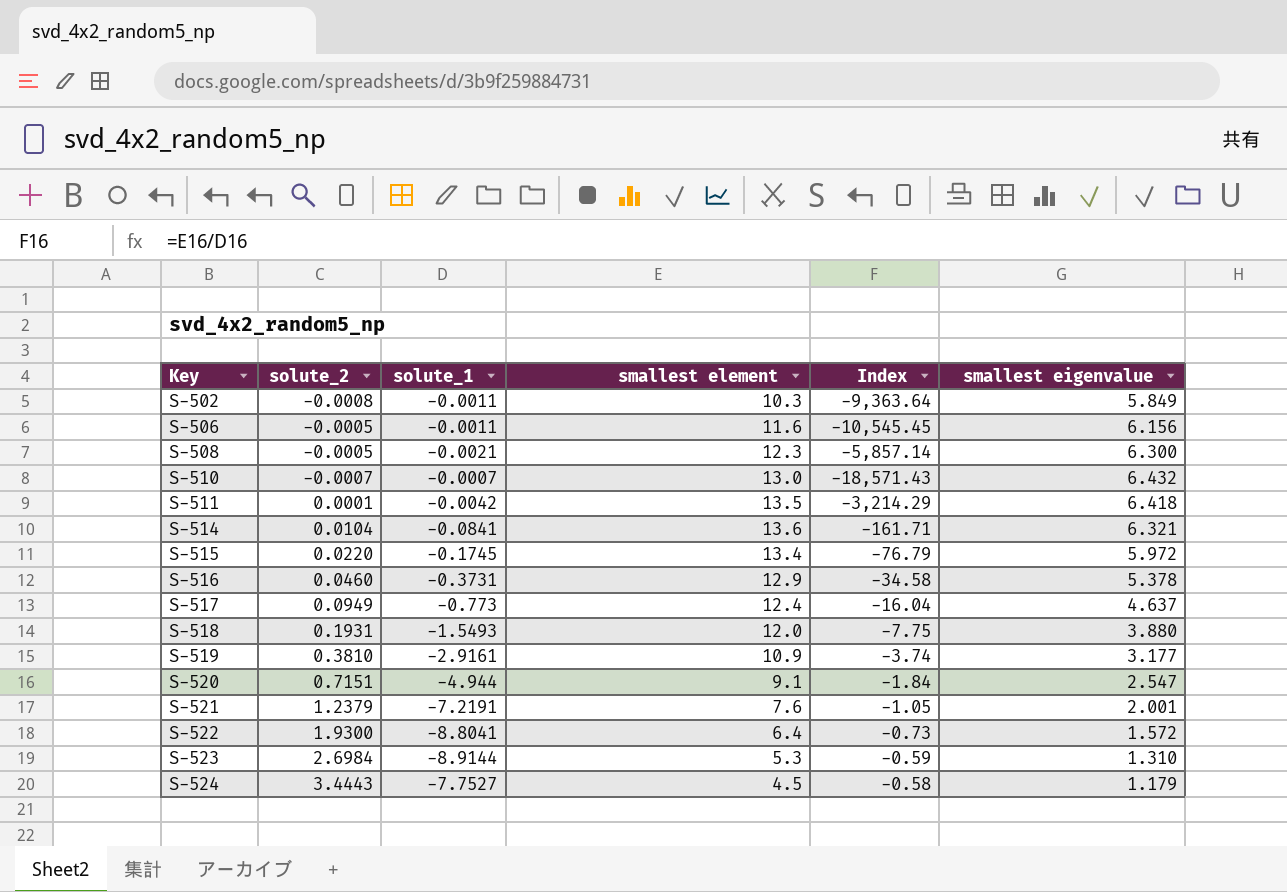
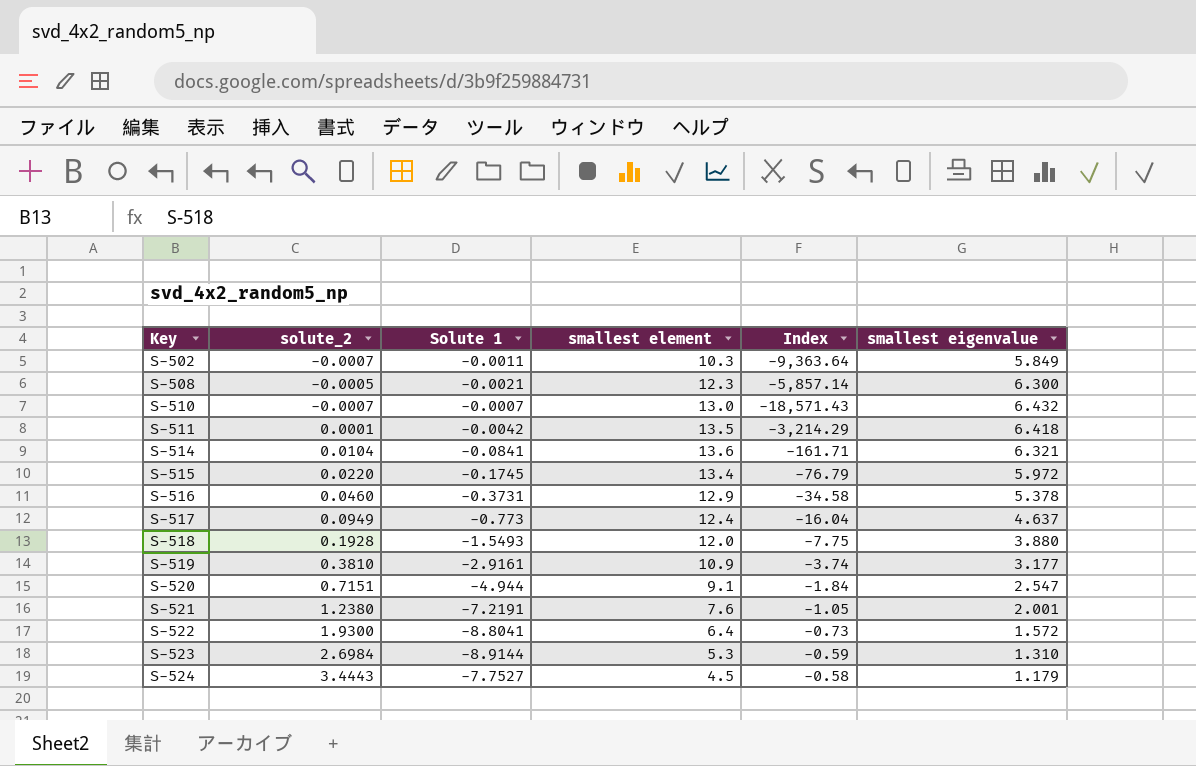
column name: solute_1 -> Solute 1
row S-506: -0.0005 | -0.0011 | 11.6 | -10,545.45 | 6.156 -> none
S-502 | solute_2: -0.0008 -> -0.0007
S-518 | solute_2: 0.1931 -> 0.1928
S-521 | solute_2: 1.2379 -> 1.2380

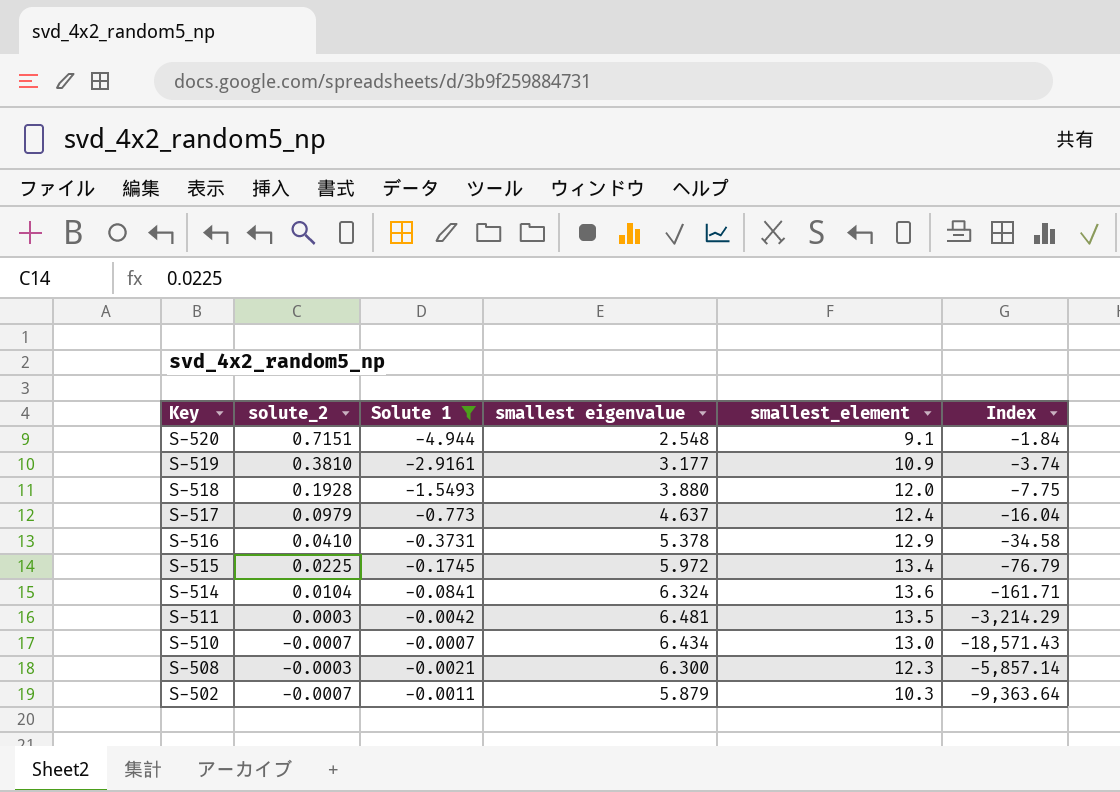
filter: none -> Solute 1 >= -4.944
row order: Key ascending -> Key descending
column smallest eigenvalue | position: 6 -> 4
column name: smallest element -> smallest_element
S-520 | smallest eigenvalue: 2.547 -> 2.548
S-517 | solute_2: 0.0949 -> 0.0979
S-516 | solute_2: 0.0460 -> 0.0410
S-515 | solute_2: 0.0220 -> 0.0225
S-514 | smallest eigenvalue: 6.321 -> 6.324
S-511 | solute_2: 0.0001 -> 0.0003
S-511 | smallest eigenvalue: 6.418 -> 6.481
S-510 | smallest eigenvalue: 6.432 -> 6.434
S-508 | solute_2: -0.0005 -> -0.0003
S-502 | smallest eigenvalue: 5.849 -> 5.879

